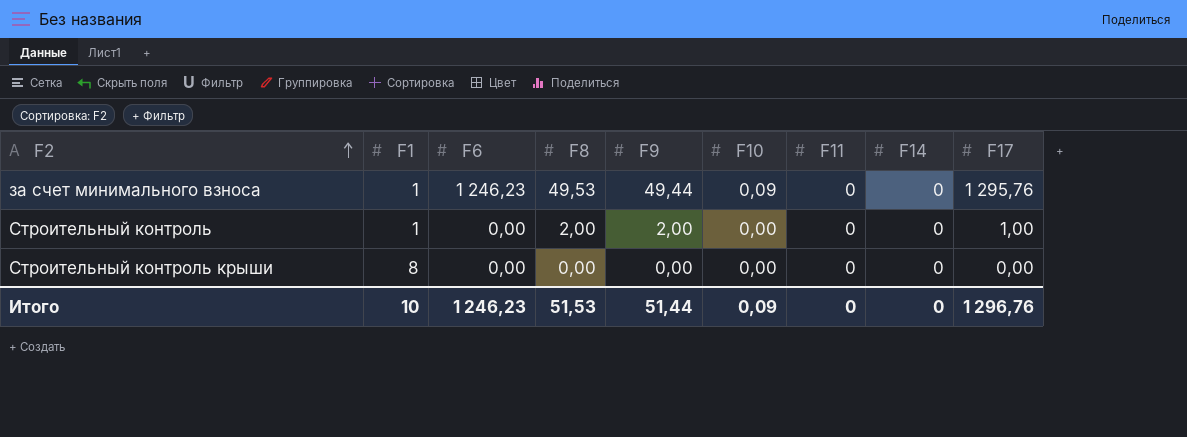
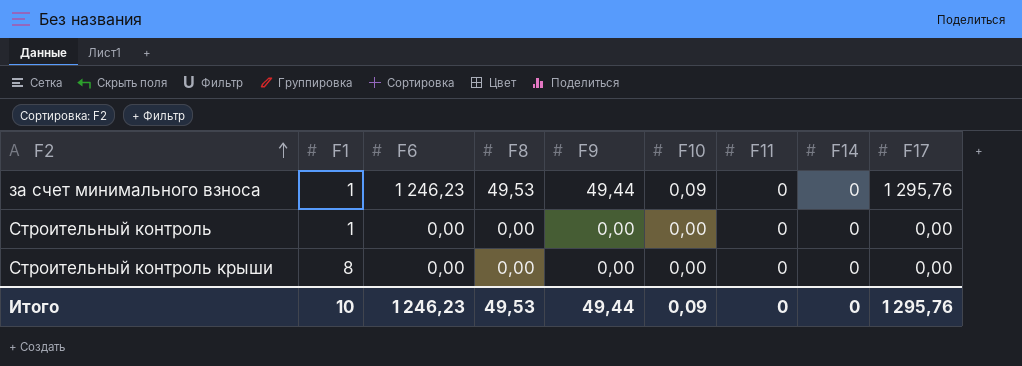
Строительный контроль | F8: 2,00 -> 0,00
Строительный контроль | F9: 2,00 -> 0,00
Строительный контроль | F17: 1,00 -> 0,00
Итого | F8: 51,53 -> 49,53
Итого | F9: 51,44 -> 49,44
Итого | F17: 1 296,76 -> 1 295,76

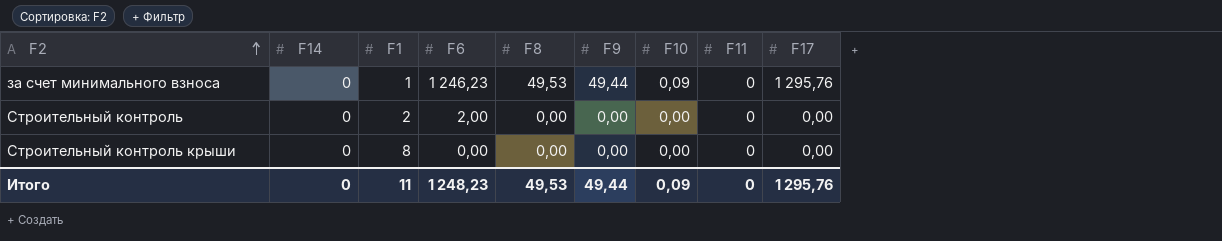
column F14 | position: 8 -> 2
Строительный контроль | F1: 1 -> 2
Строительный контроль | F6: 0,00 -> 2,00
Итого | F1: 10 -> 11
Итого | F6: 1 246,23 -> 1 248,23

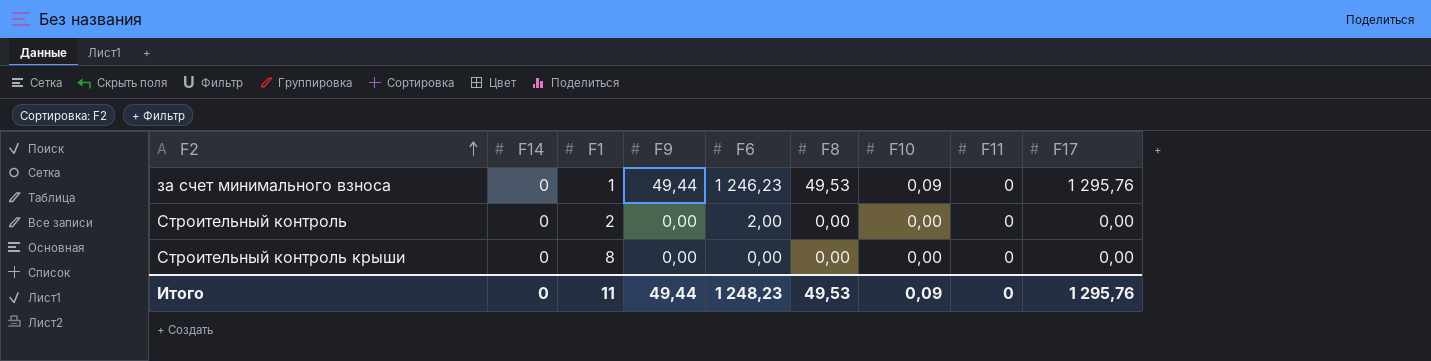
column F9 | position: 6 -> 4

